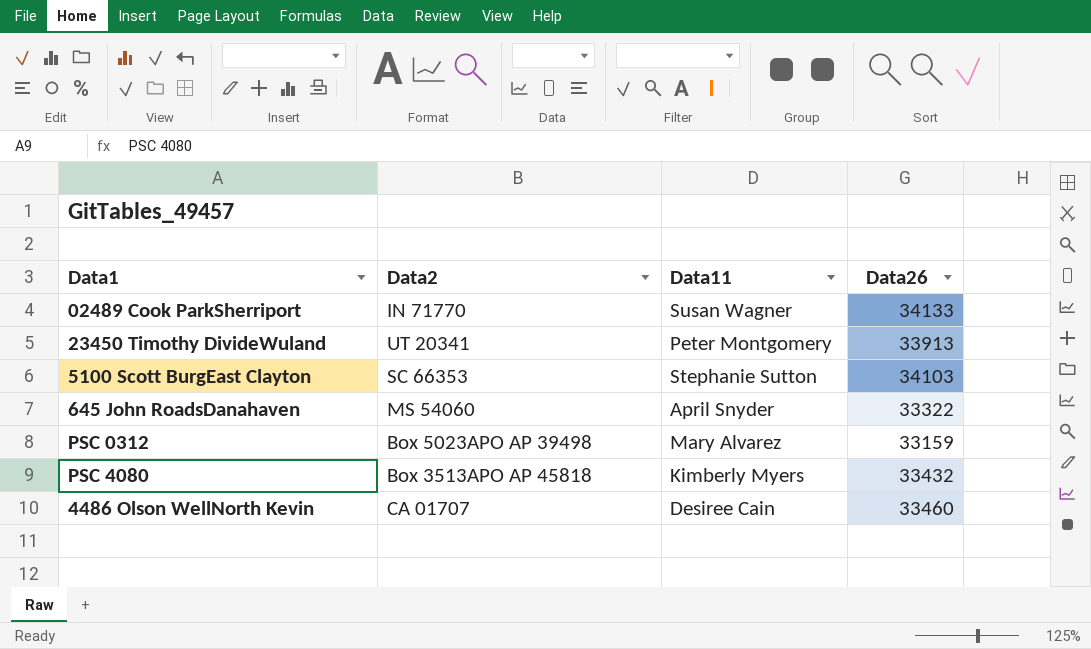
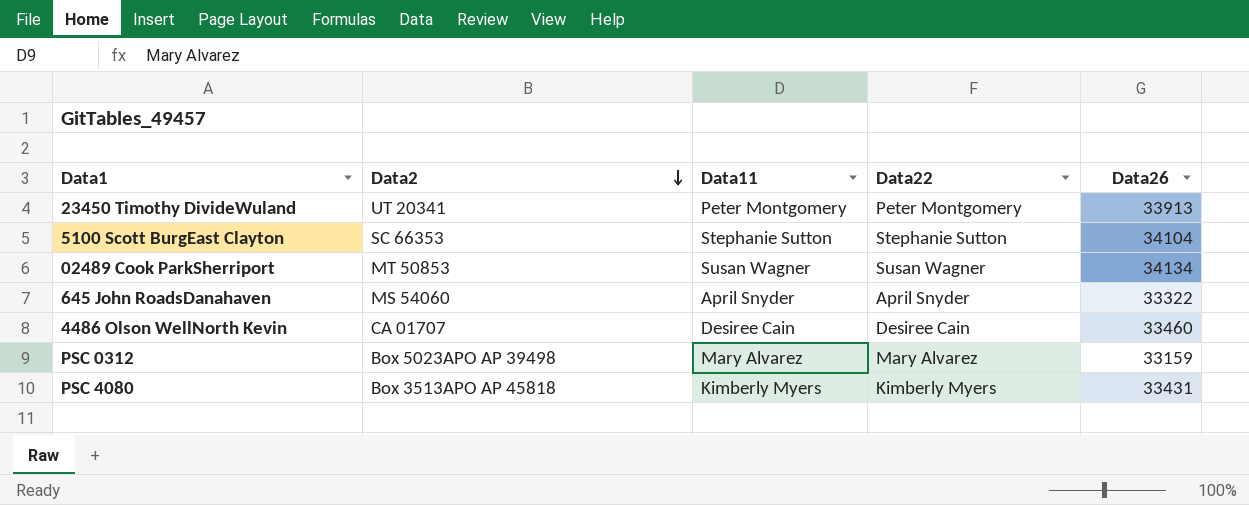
row order: none -> Data2 descending
column Data22 | position: none -> 4
5100 Scott BurgEast Clayton | Data26: 34103 -> 34104
02489 Cook ParkSherriport | Data2: IN 71770 -> MT 50853
02489 Cook ParkSherriport | Data26: 34133 -> 34134
PSC 4080 | Data26: 33432 -> 33431

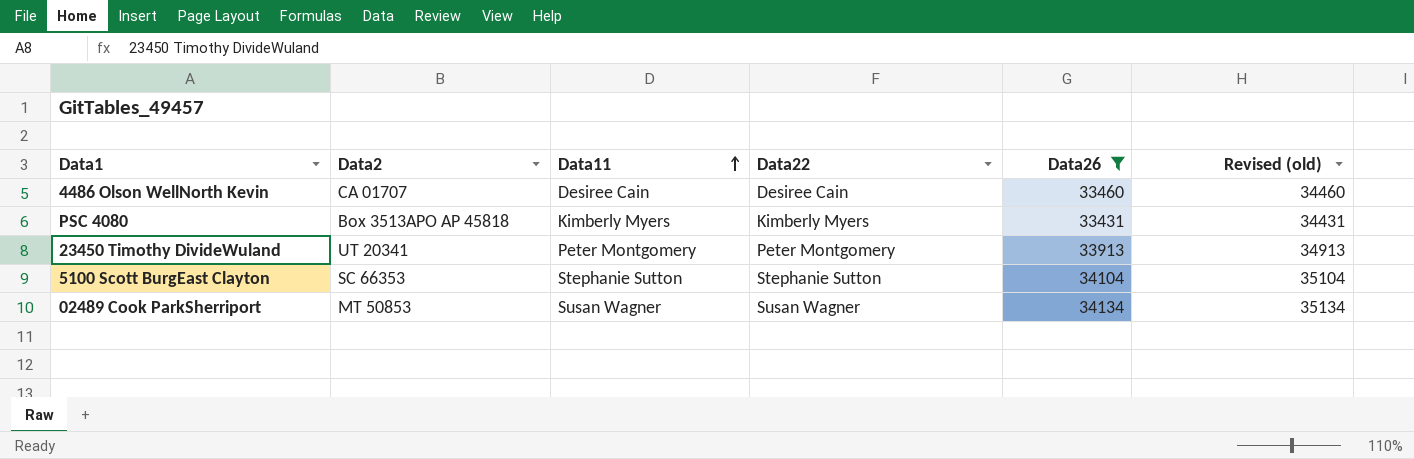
filter: none -> Data26 >= 33431
row order: Data2 descending -> Data11 ascending
column Revised (old) | formula: none -> [Data26] + 1000

